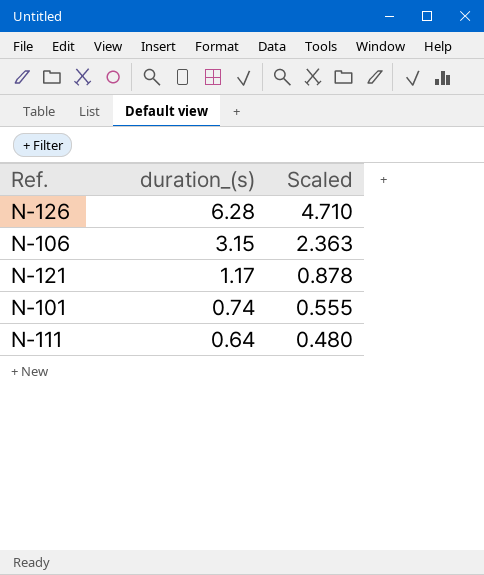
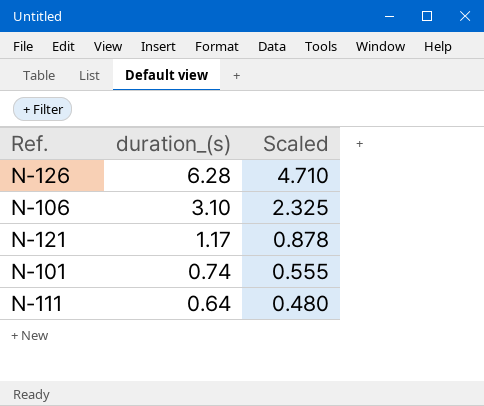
N-106 | duration_(s): 3.15 -> 3.10
N-106 | Scaled: 2.363 -> 2.325

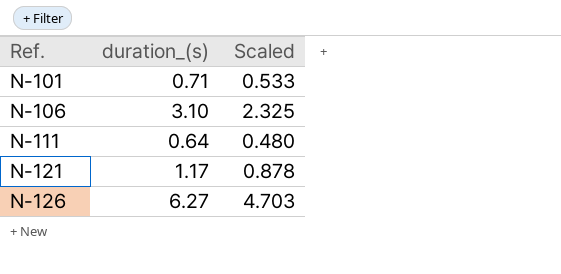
row order: duration_(s) descending -> Ref. ascending
N-101 | duration_(s): 0.74 -> 0.71
N-101 | Scaled: 0.555 -> 0.533
N-126 | duration_(s): 6.28 -> 6.27
N-126 | Scaled: 4.710 -> 4.703

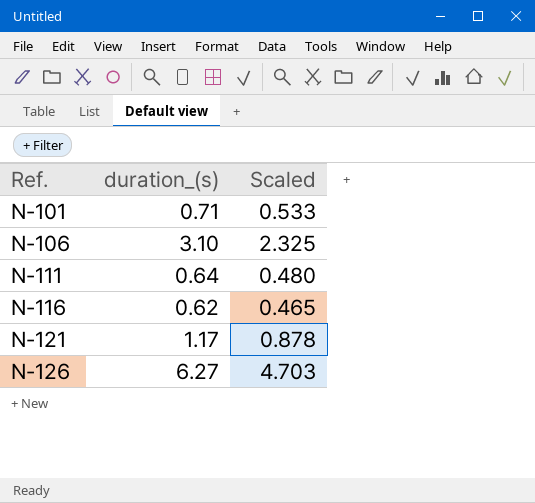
row N-116: none -> 0.62 | 0.465

